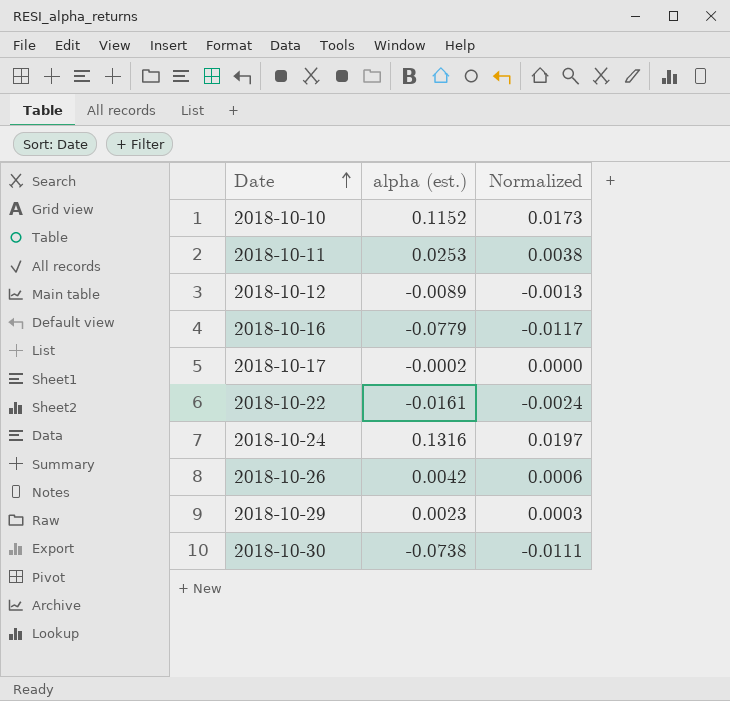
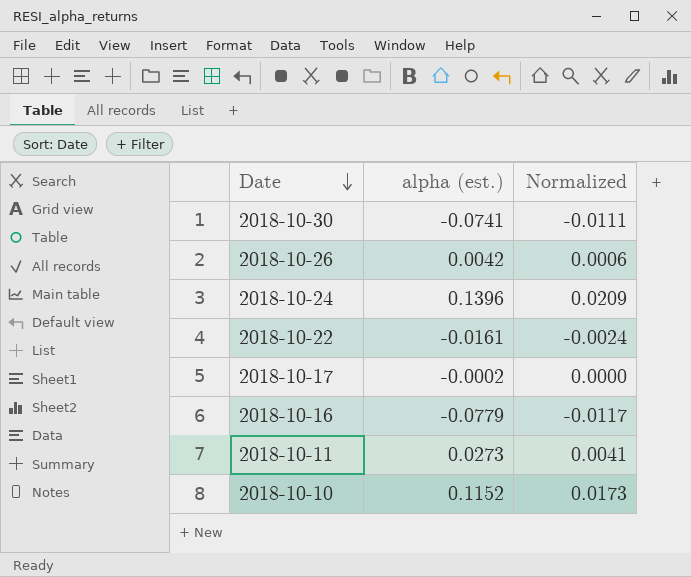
row order: Date ascending -> Date descending
row 2018-10-12: -0.0089 | -0.0013 -> none
row 2018-10-29: 0.0023 | 0.0003 -> none
2018-10-30 | alpha (est.): -0.0738 -> -0.0741
2018-10-24 | alpha (est.): 0.1316 -> 0.1396
2018-10-24 | Normalized: 0.0197 -> 0.0209
2018-10-11 | alpha (est.): 0.0253 -> 0.0273
2018-10-11 | Normalized: 0.0038 -> 0.0041

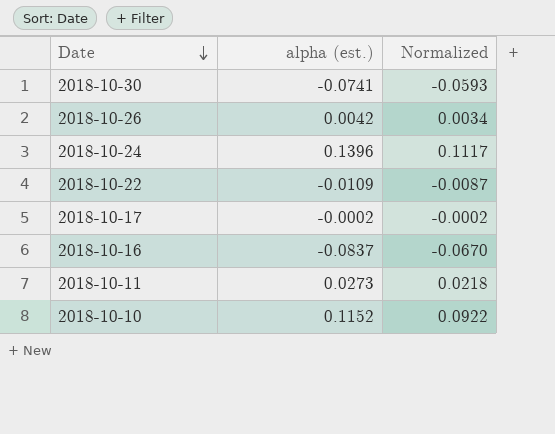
column Normalized | formula: [alpha (est.)] * 0.15 -> [alpha (est.)] * 0.8
2018-10-22 | alpha (est.): -0.0161 -> -0.0109
2018-10-16 | alpha (est.): -0.0779 -> -0.0837

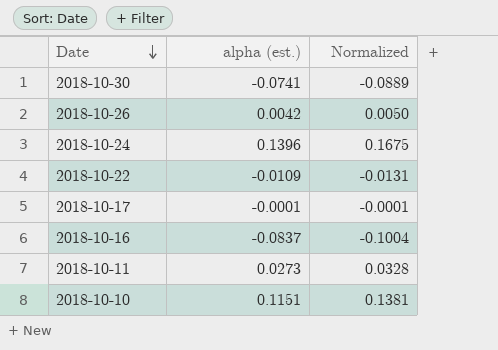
column Normalized | formula: [alpha (est.)] * 0.8 -> [alpha (est.)] * 1.2
2018-10-17 | alpha (est.): -0.0002 -> -0.0001
2018-10-10 | alpha (est.): 0.1152 -> 0.1151

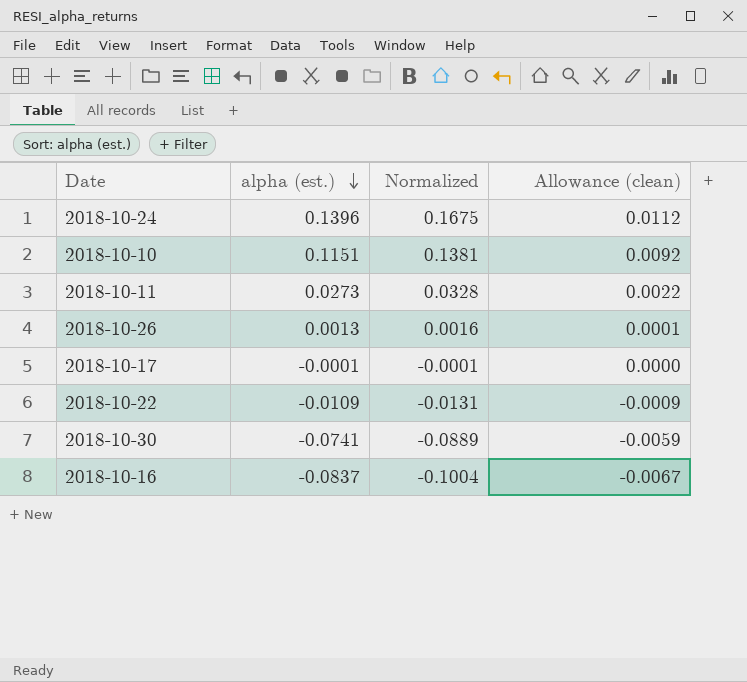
row order: Date descending -> alpha (est.) descending
column Allowance (clean) | formula: none -> [alpha (est.)] * 0.08
2018-10-26 | alpha (est.): 0.0042 -> 0.0013
2018-10-26 | Normalized: 0.0050 -> 0.0016

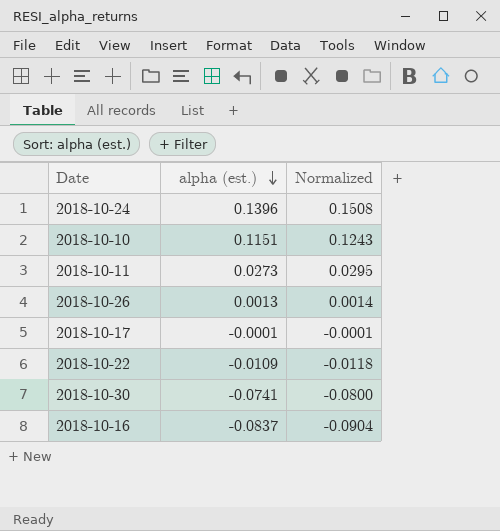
column Allowance (clean) | formula: [alpha (est.)] * 0.08 -> none
column Normalized | formula: [alpha (est.)] * 1.2 -> [alpha (est.)] * 1.08

